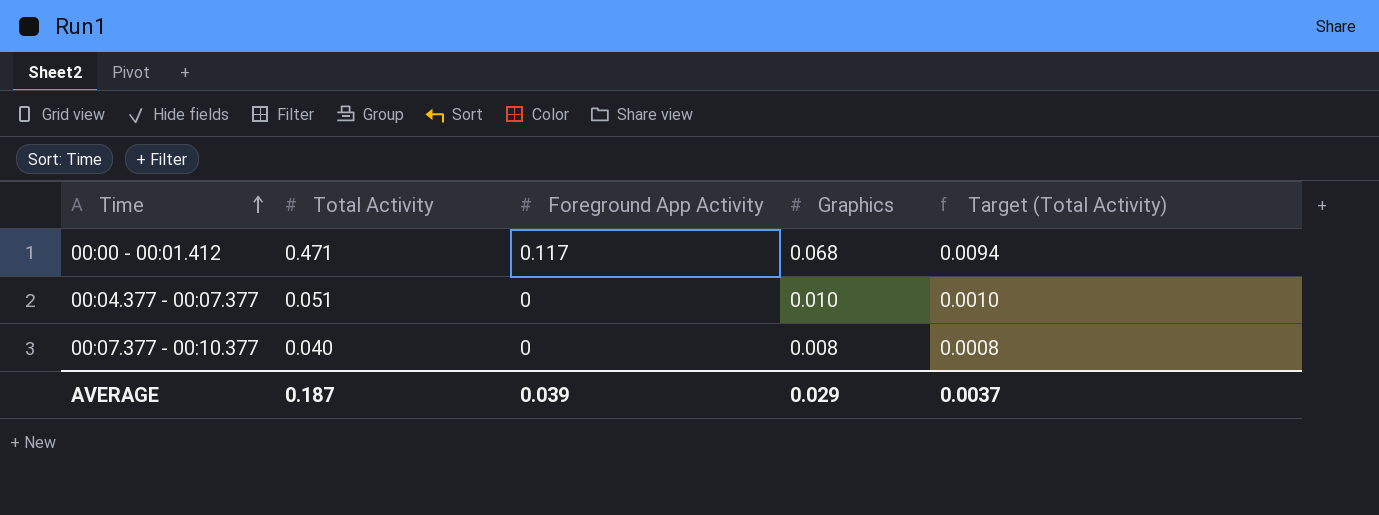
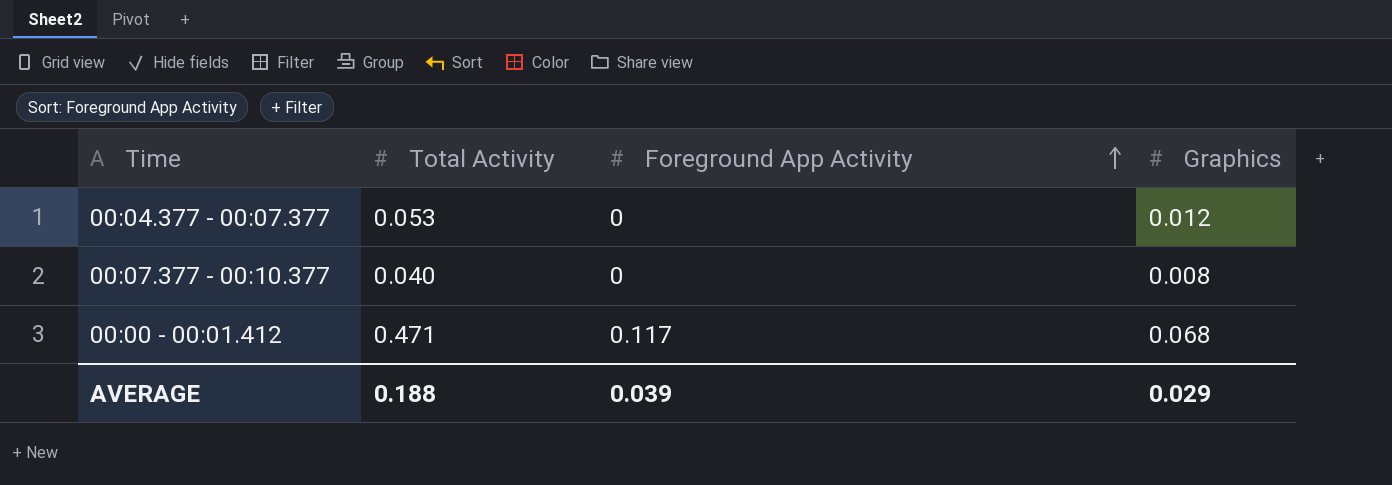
row order: Time ascending -> Foreground App Activity ascending
column Target (Total Activity) | formula: [Total Activity] * 0.02 -> none
00:04.377 - 00:07.377 | Total Activity: 0.051 -> 0.053
00:04.377 - 00:07.377 | Graphics: 0.010 -> 0.012
AVERAGE | Total Activity: 0.187 -> 0.188

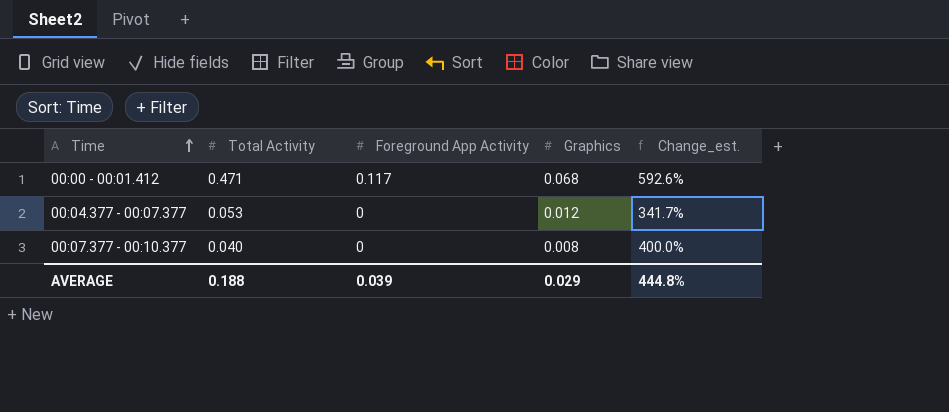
row order: Foreground App Activity ascending -> Time ascending
column Change_est. | formula: none -> ([Total Activity] - [Graphics]) / [Graphics]

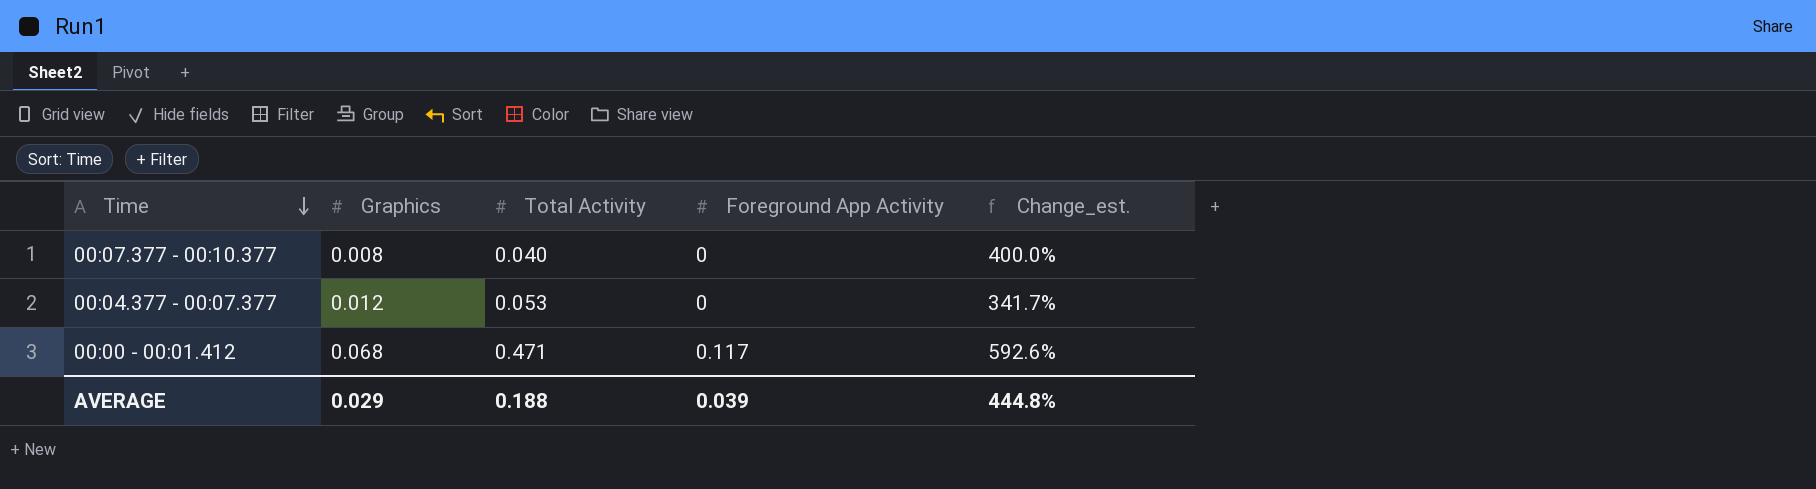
row order: Time ascending -> Time descending
column Graphics | position: 4 -> 2

